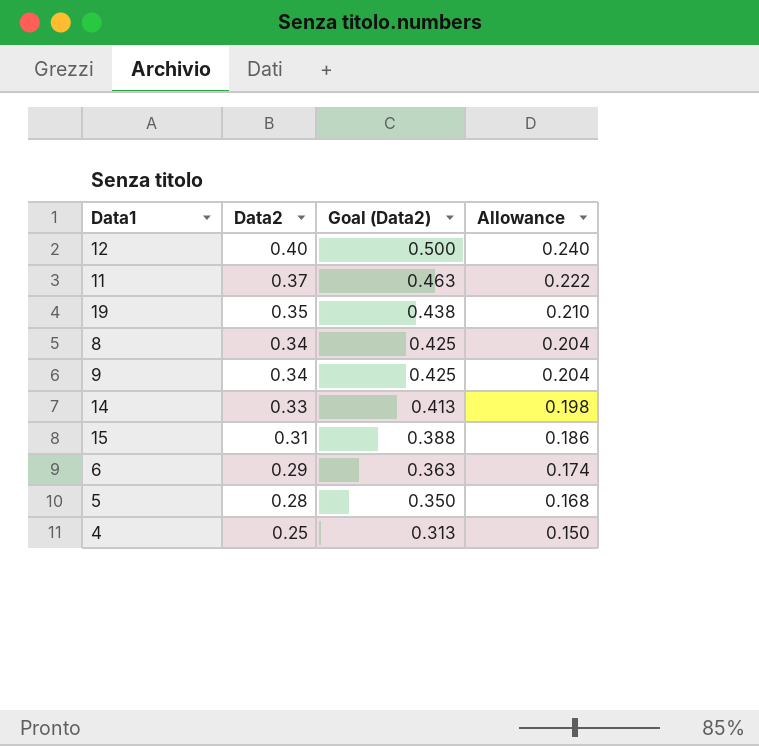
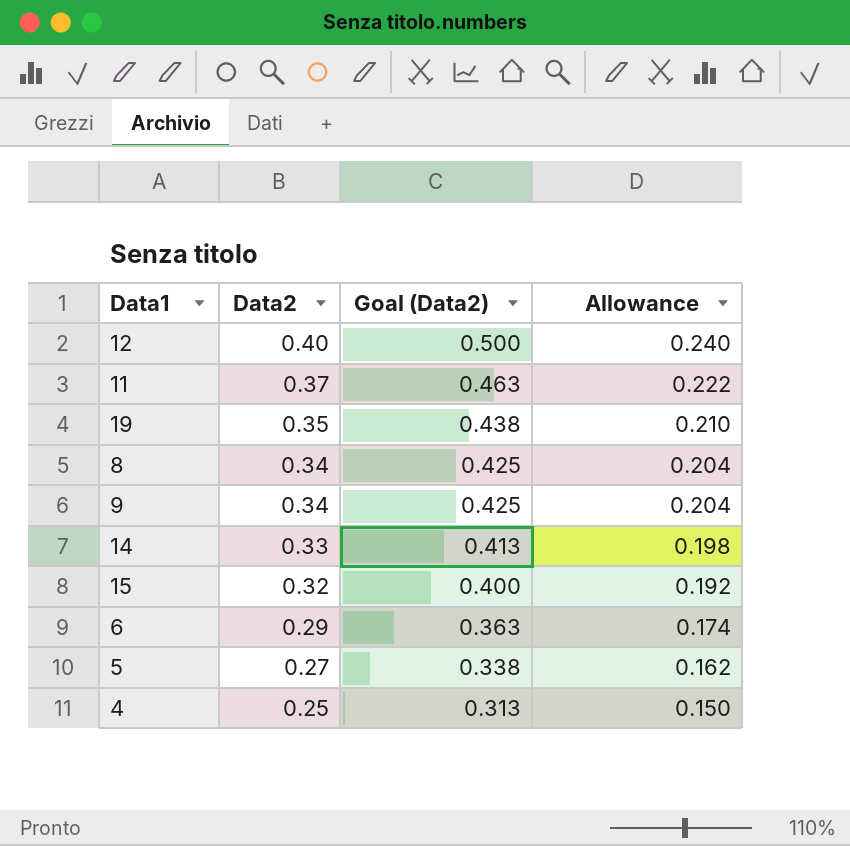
15 | Data2: 0.31 -> 0.32
15 | Goal (Data2): 0.388 -> 0.400
15 | Allowance: 0.186 -> 0.192
5 | Data2: 0.28 -> 0.27
5 | Goal (Data2): 0.350 -> 0.338
5 | Allowance: 0.168 -> 0.162

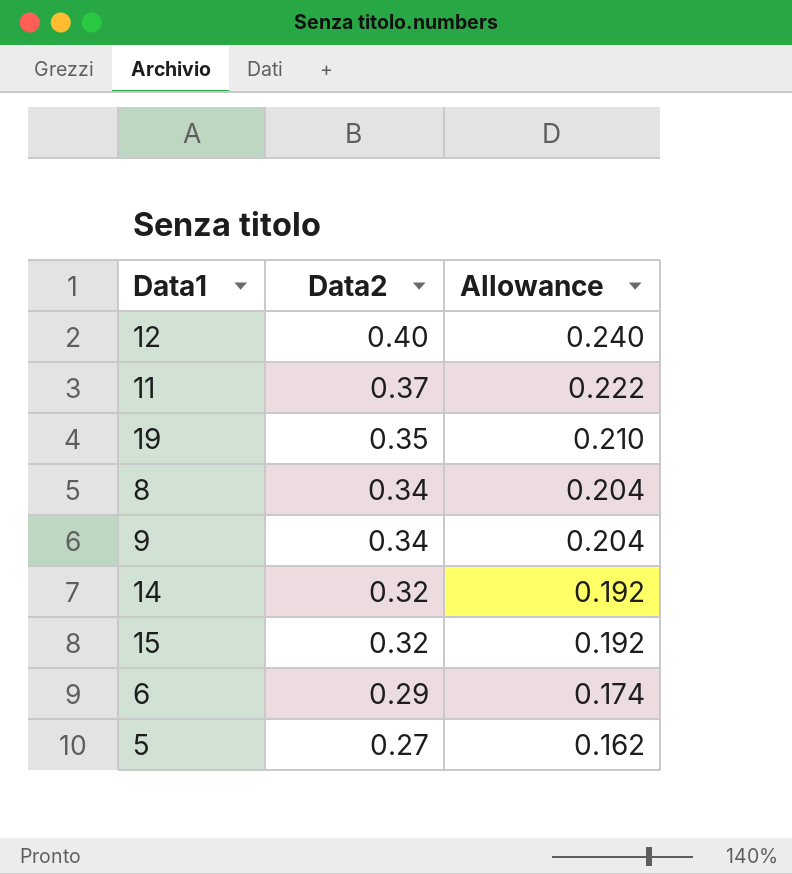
column Goal (Data2) | formula: [Data2] * 1.25 -> none
row 4: 0.25 | 0.313 | 0.150 -> none
14 | Data2: 0.33 -> 0.32
14 | Allowance: 0.198 -> 0.192

